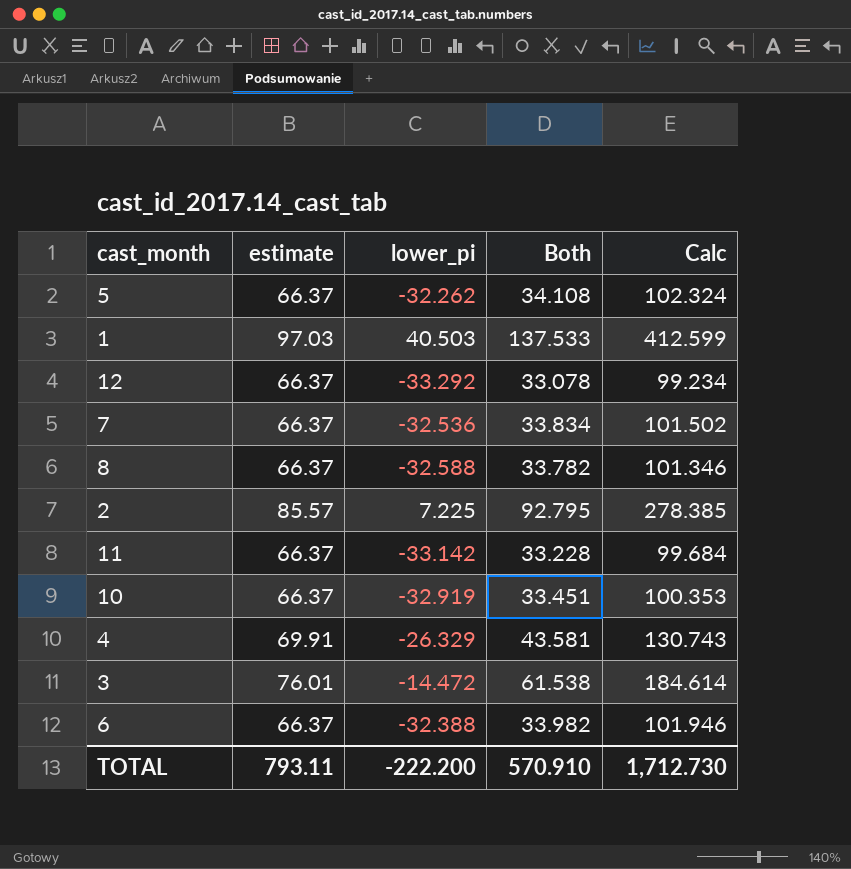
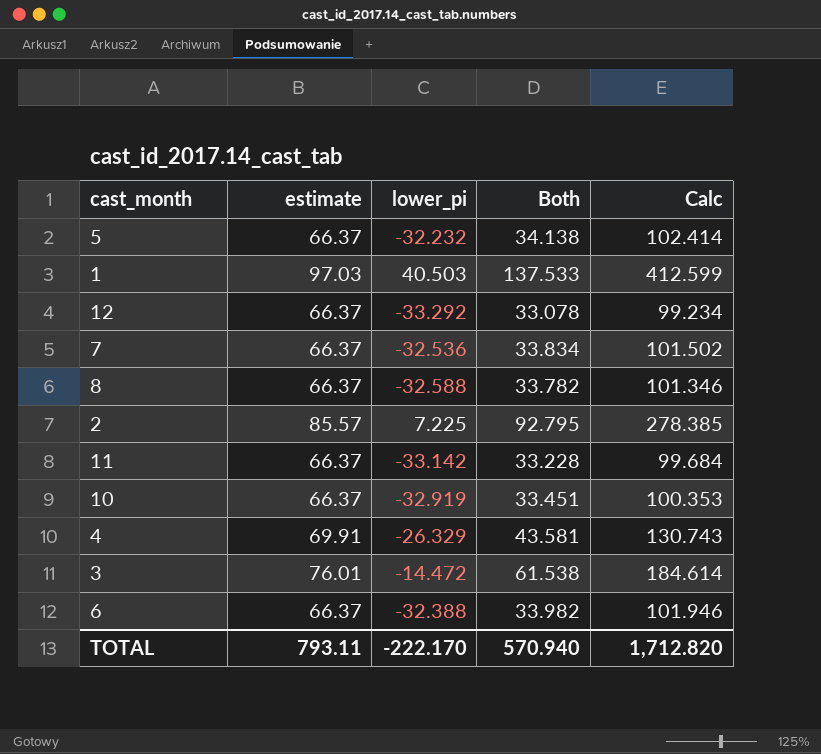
5 | lower_pi: -32.262 -> -32.232
5 | Both: 34.108 -> 34.138
5 | Calc: 102.324 -> 102.414
TOTAL | lower_pi: -222.200 -> -222.170
TOTAL | Both: 570.910 -> 570.940
TOTAL | Calc: 1,712.730 -> 1,712.820

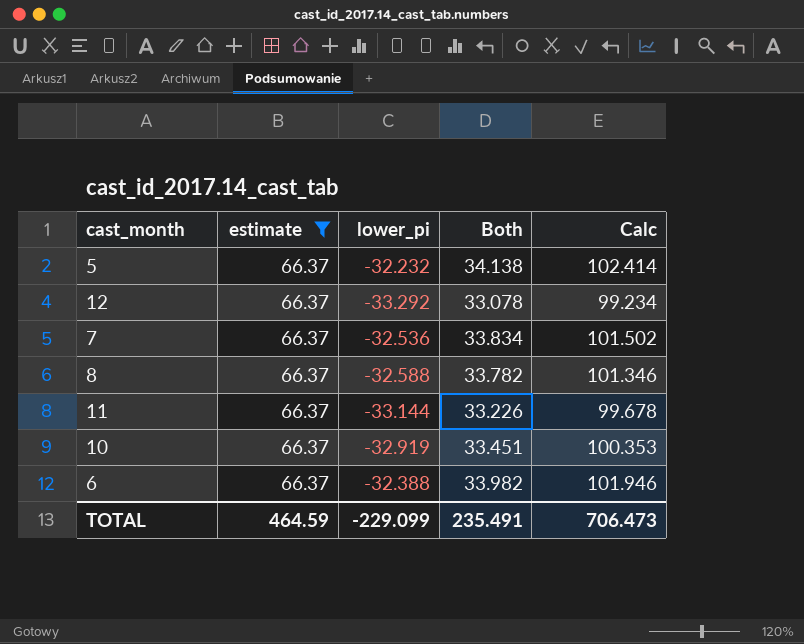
filter: none -> estimate = 66.37
11 | lower_pi: -33.142 -> -33.144
11 | Both: 33.228 -> 33.226
11 | Calc: 99.684 -> 99.678
TOTAL | estimate: 793.11 -> 464.59
TOTAL | lower_pi: -222.170 -> -229.099
TOTAL | Both: 570.940 -> 235.491
TOTAL | Calc: 1,712.820 -> 706.473

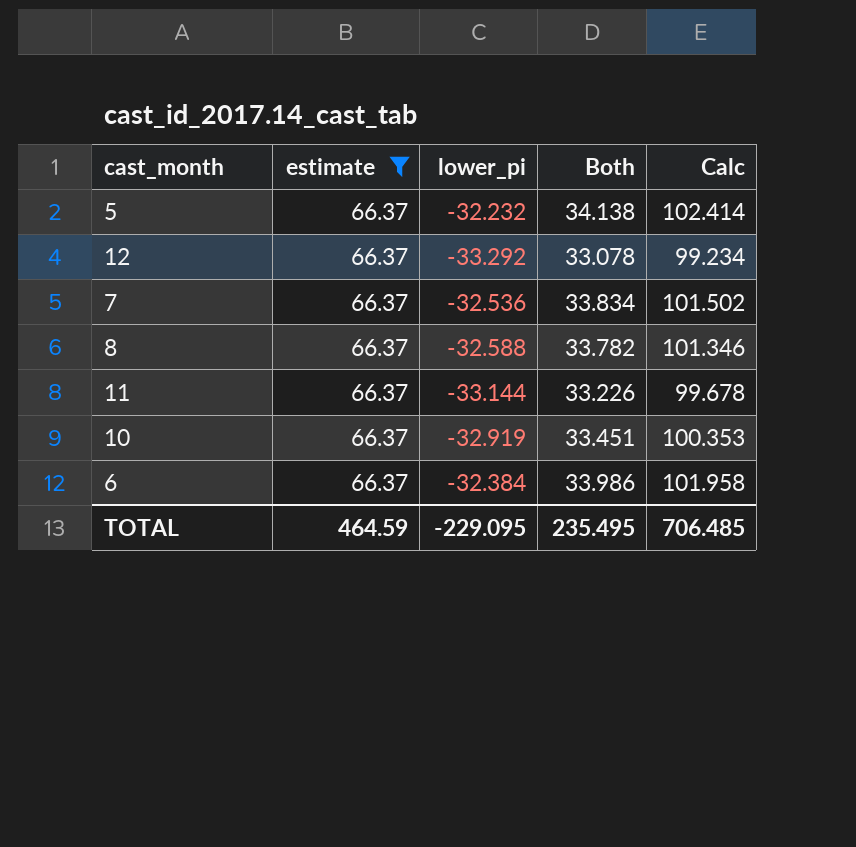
6 | lower_pi: -32.388 -> -32.384
6 | Both: 33.982 -> 33.986
6 | Calc: 101.946 -> 101.958
TOTAL | lower_pi: -229.099 -> -229.095
TOTAL | Both: 235.491 -> 235.495
TOTAL | Calc: 706.473 -> 706.485

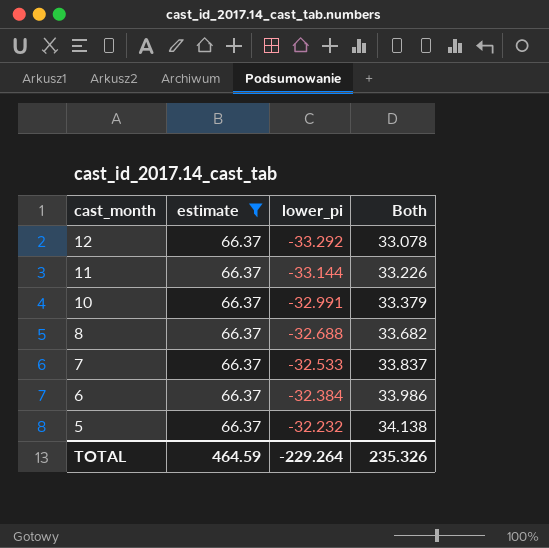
row order: none -> cast_month descending
column Calc | formula: [Both] * 3 -> none
10 | lower_pi: -32.919 -> -32.991
10 | Both: 33.451 -> 33.379
8 | lower_pi: -32.588 -> -32.688
8 | Both: 33.782 -> 33.682
7 | lower_pi: -32.536 -> -32.533
7 | Both: 33.834 -> 33.837
TOTAL | lower_pi: -229.095 -> -229.264
TOTAL | Both: 235.495 -> 235.326

